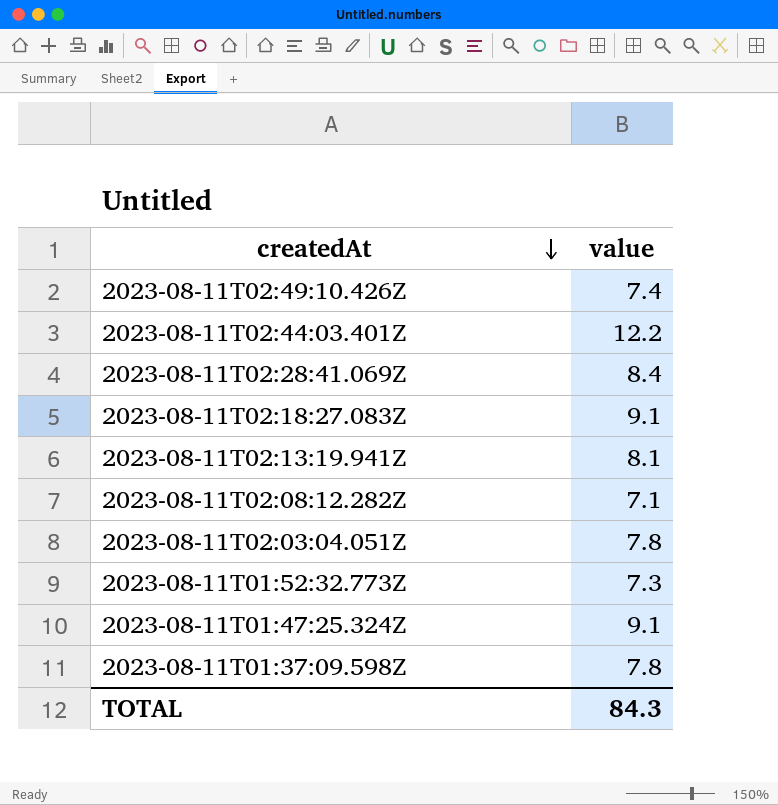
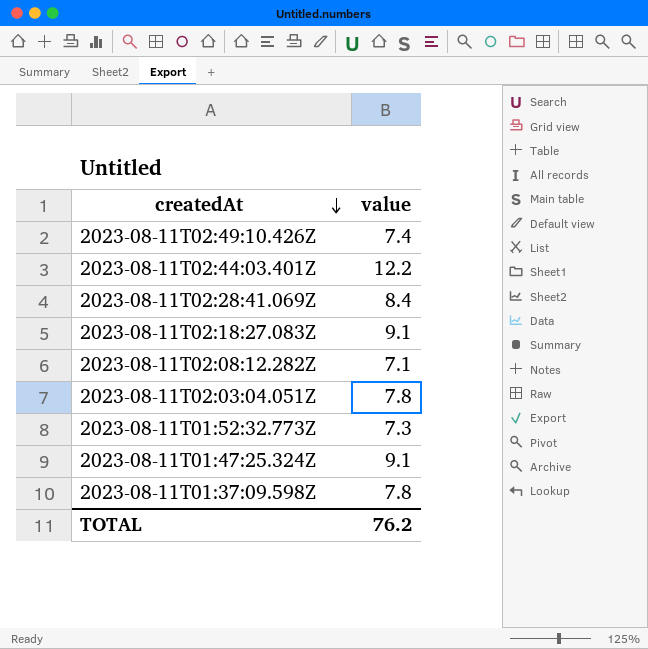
row 2023-08-11T02:13:19.941Z: 8.1 -> none
TOTAL | value: 84.3 -> 76.2

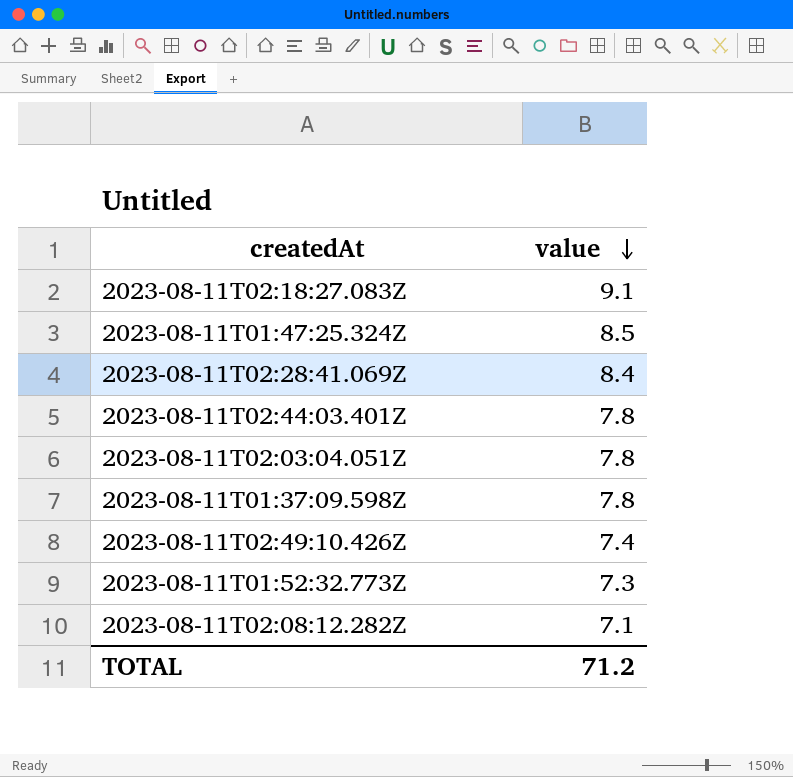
row order: createdAt descending -> value descending
2023-08-11T01:47:25.324Z | value: 9.1 -> 8.5
2023-08-11T02:44:03.401Z | value: 12.2 -> 7.8
TOTAL | value: 76.2 -> 71.2

